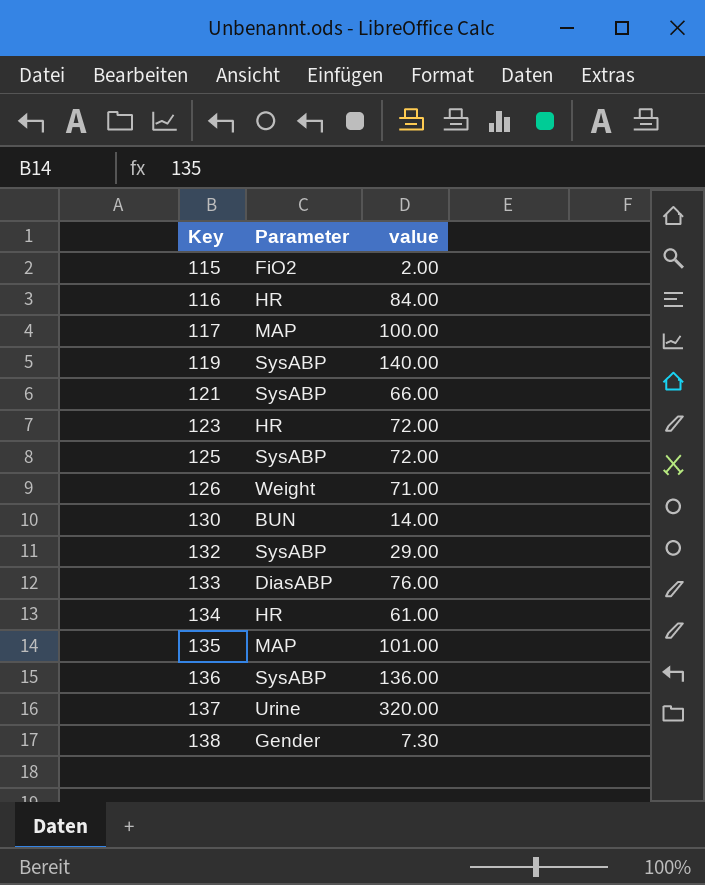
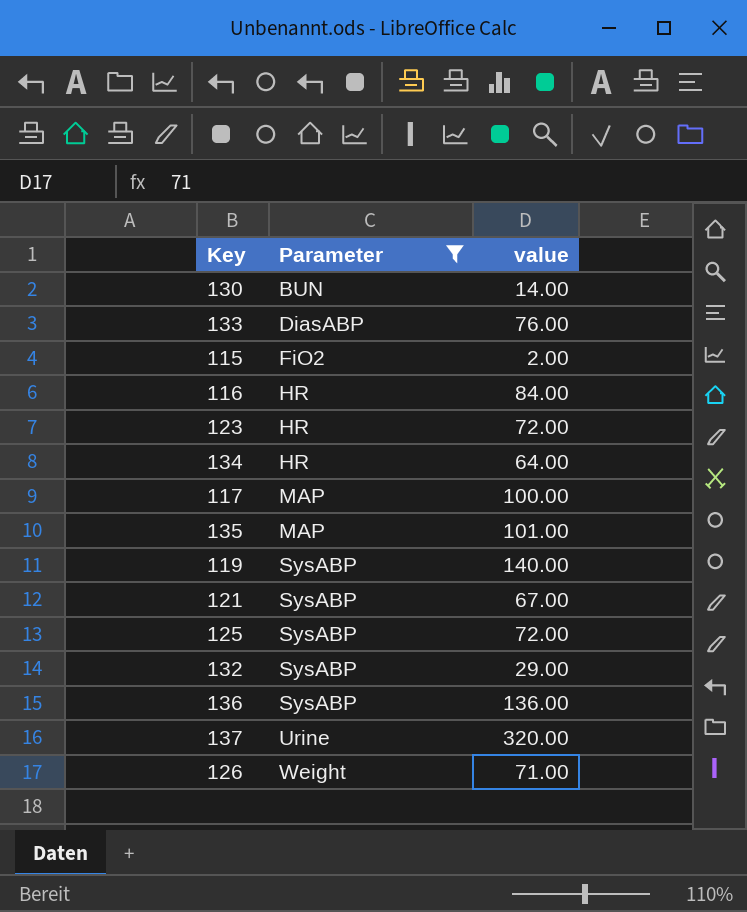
filter: none -> Parameter != Gender
row order: Key ascending -> Parameter ascending
134 | value: 61.00 -> 64.00
121 | value: 66.00 -> 67.00

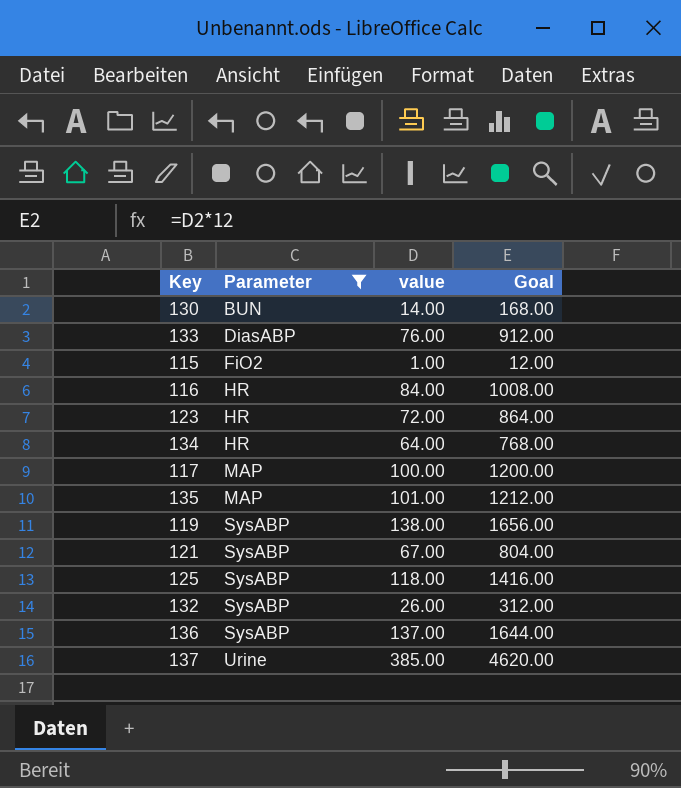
column Goal | formula: none -> [value] * 12
row 126: Weight | 71.00 -> none
115 | value: 2.00 -> 1.00
119 | value: 140.00 -> 138.00
125 | value: 72.00 -> 118.00
132 | value: 29.00 -> 26.00
136 | value: 136.00 -> 137.00
137 | value: 320.00 -> 385.00

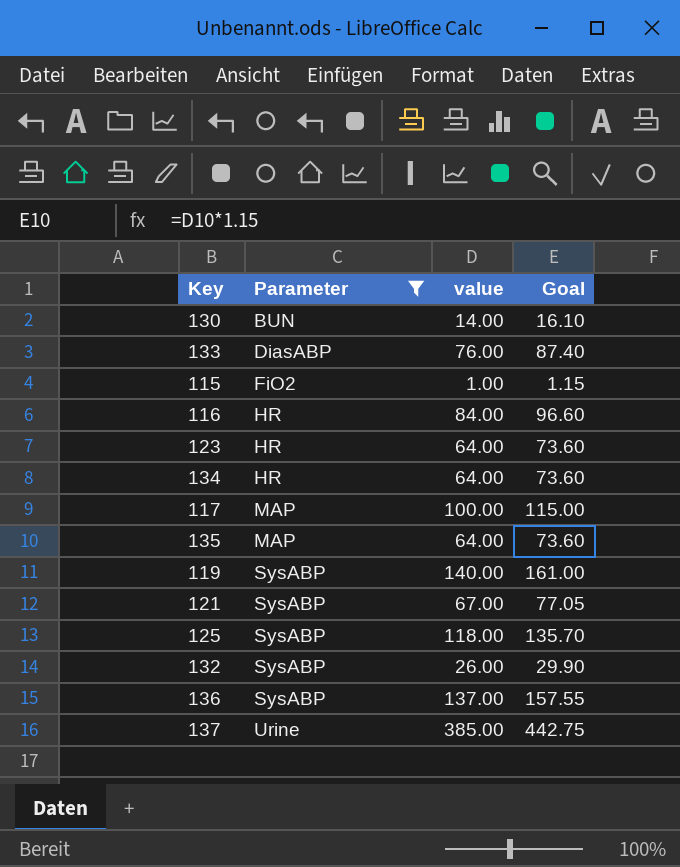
column Goal | formula: [value] * 12 -> [value] * 1.15
123 | value: 72.00 -> 64.00
135 | value: 101.00 -> 64.00
119 | value: 138.00 -> 140.00

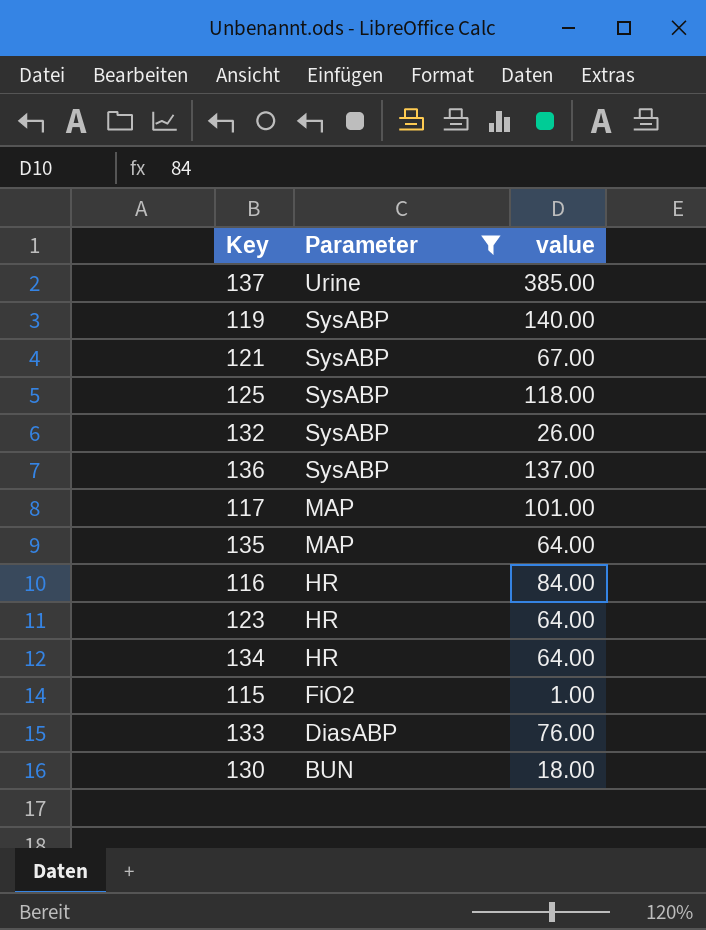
row order: Parameter ascending -> Parameter descending
column Goal | formula: [value] * 1.15 -> none
117 | value: 100.00 -> 101.00
130 | value: 14.00 -> 18.00

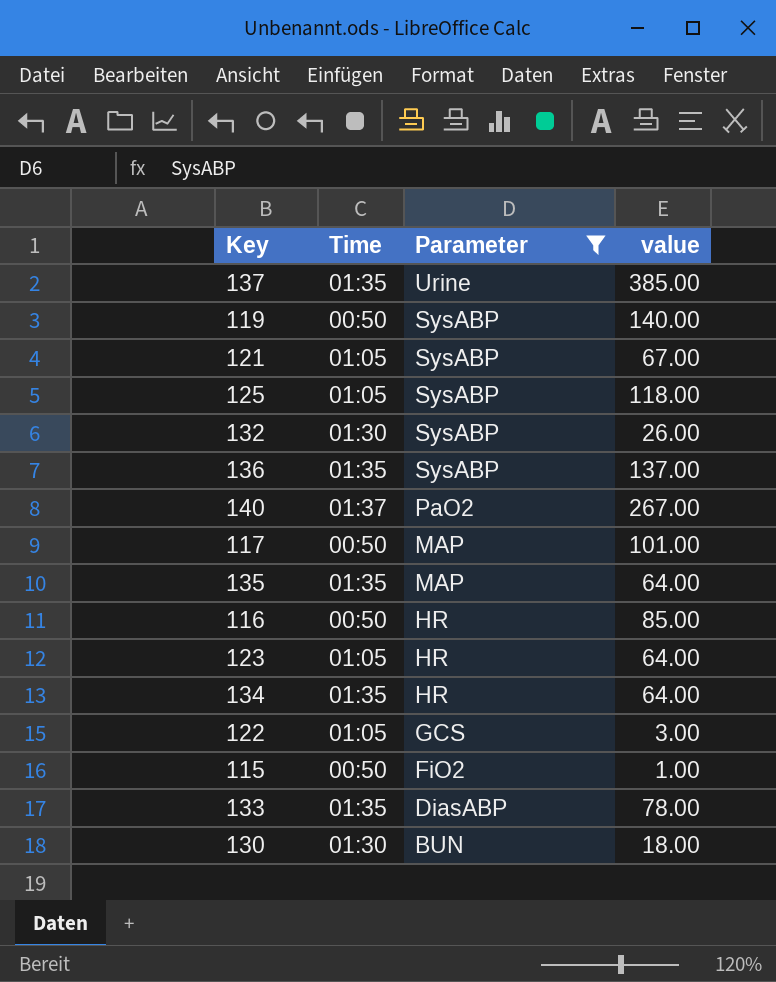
column Time | position: none -> 2
row 140: none -> 01:37 | PaO2 | 267.00
116 | value: 84.00 -> 85.00
row 122: none -> 01:05 | GCS | 3.00
133 | value: 76.00 -> 78.00

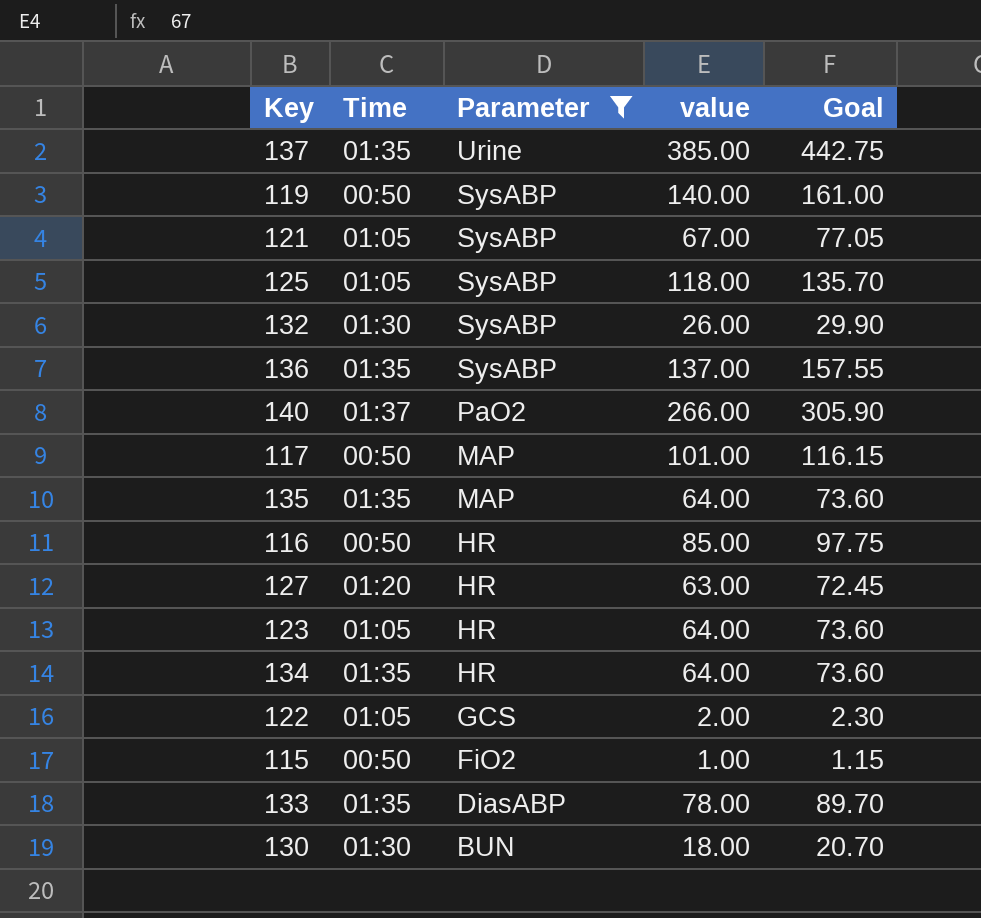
column Goal | formula: none -> [value] * 1.15
140 | value: 267.00 -> 266.00
row 127: none -> 01:20 | HR | 63.00 | 72.45
122 | value: 3.00 -> 2.00

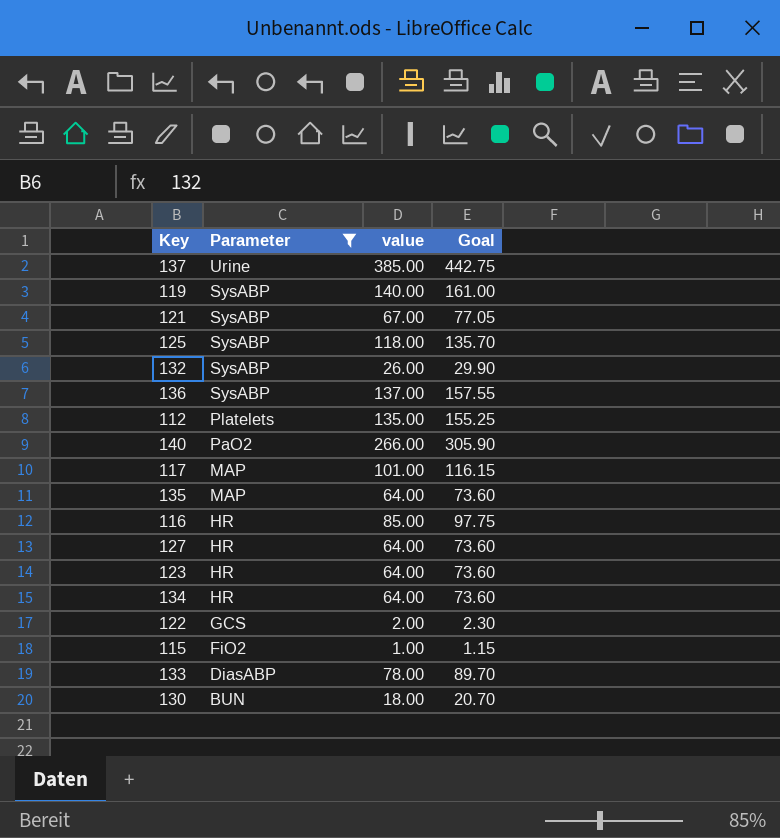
column Time | position: 2 -> none
row 112: none -> Platelets | 135.00 | 155.25
127 | value: 63.00 -> 64.00
127 | Goal: 72.45 -> 73.60

